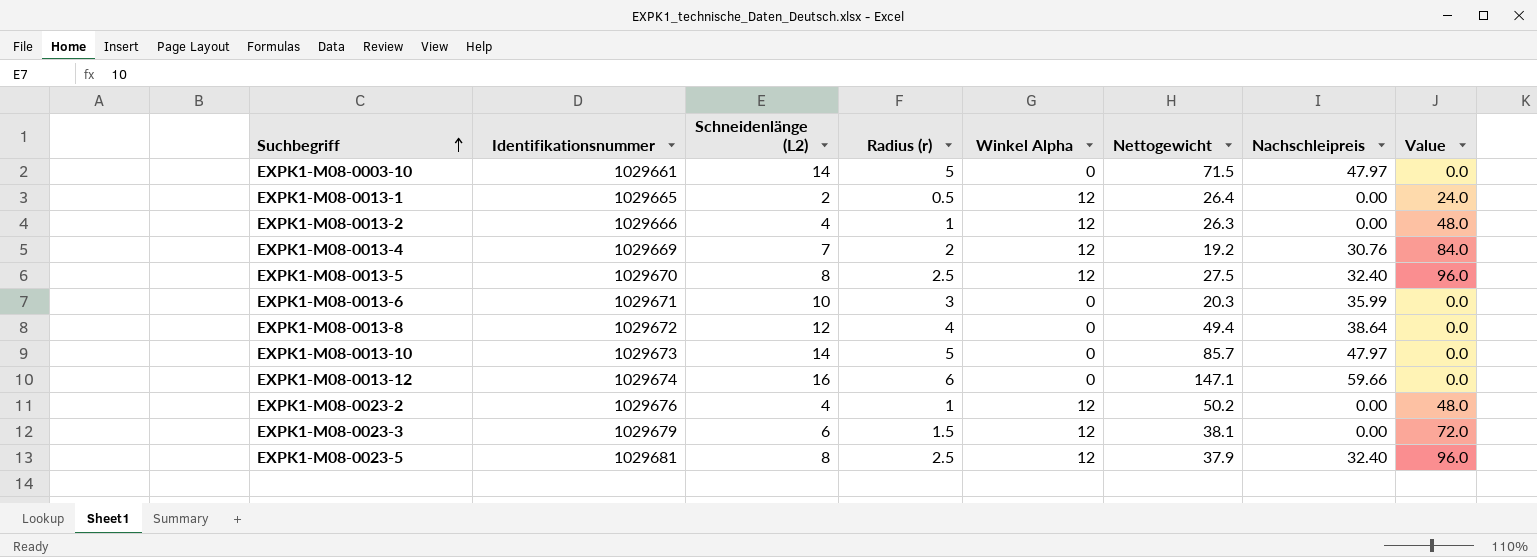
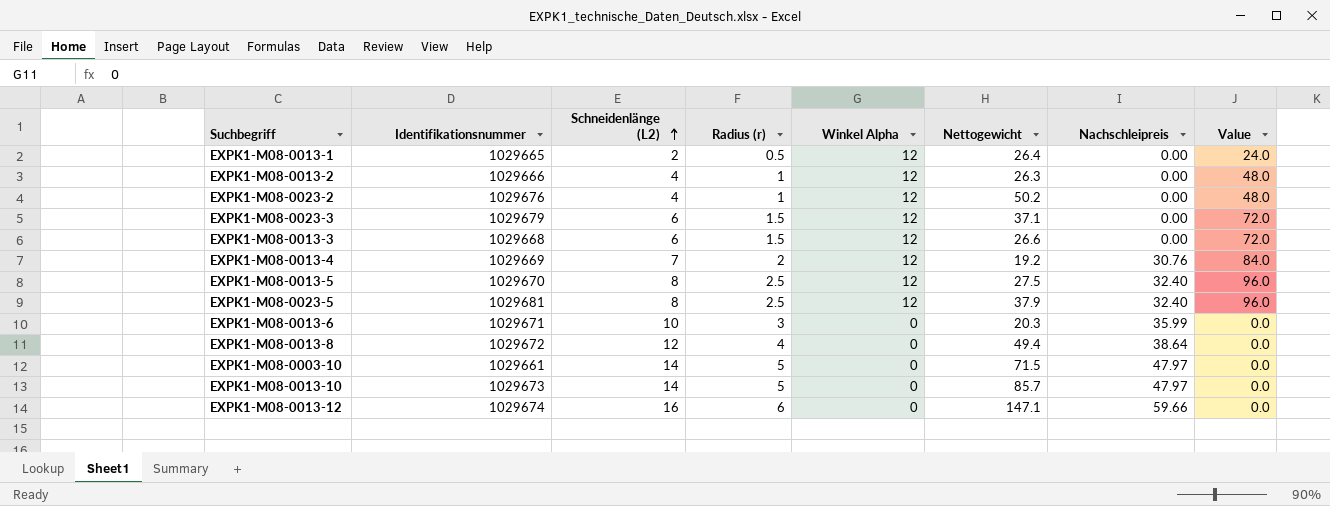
row order: Suchbegriff ascending -> Schneidenlänge (L2) ascending
EXPK1-M08-0023-3 | Nettogewicht: 38.1 -> 37.1
row EXPK1-M08-0013-3: none -> 1029668 | 6 | 1.5 | 12 | 26.6 | 0.00 | 72.0

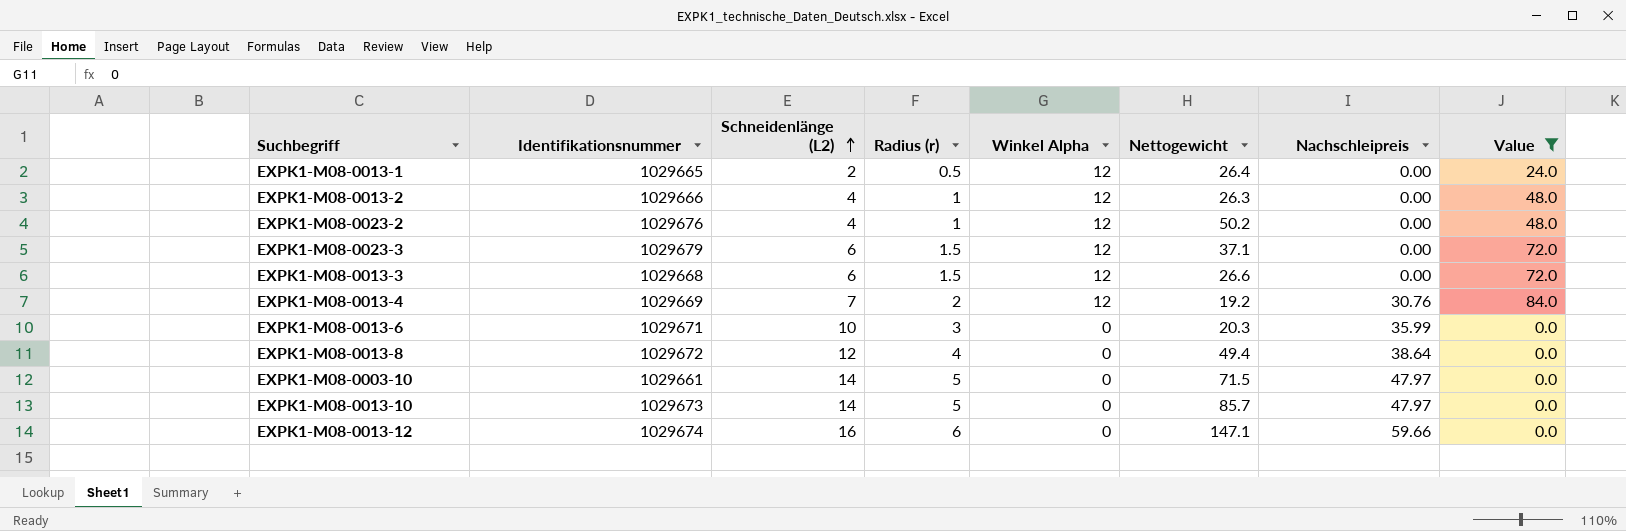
filter: none -> Value != 96.0

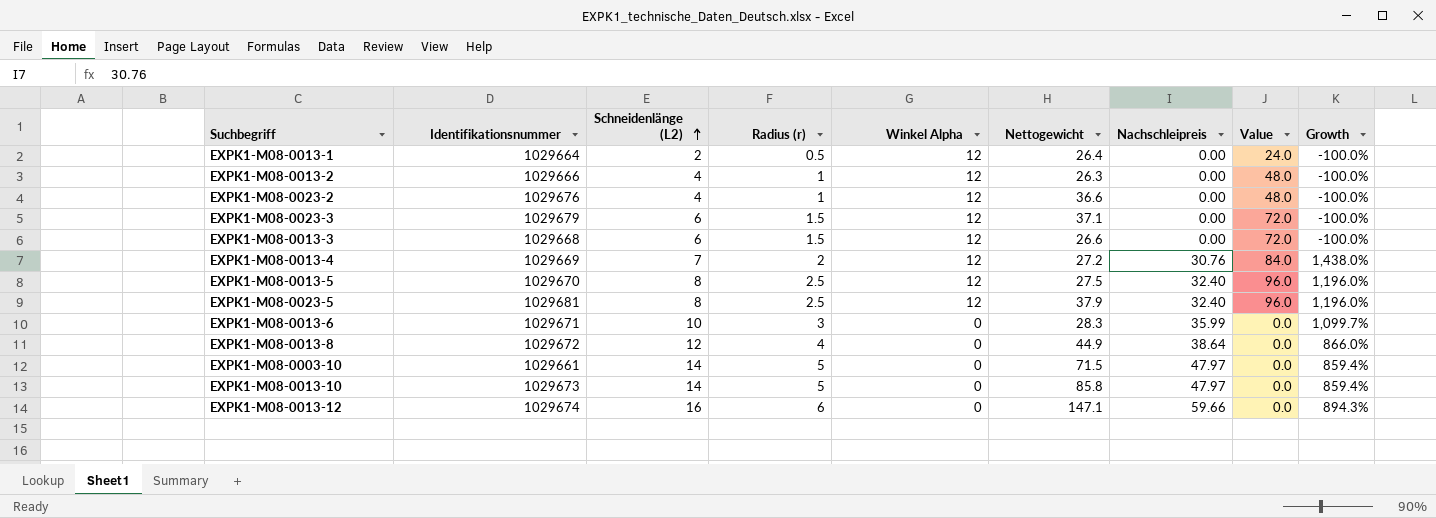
filter: Value != 96.0 -> none
column Growth | formula: none -> ([Nachschleipreis] - [Radius (r)]) / [Radius (r)]
EXPK1-M08-0013-1 | Identifikationsnummer: 1029665 -> 1029664
EXPK1-M08-0023-2 | Nettogewicht: 50.2 -> 36.6
EXPK1-M08-0013-4 | Nettogewicht: 19.2 -> 27.2
EXPK1-M08-0013-6 | Nettogewicht: 20.3 -> 28.3
EXPK1-M08-0013-8 | Nettogewicht: 49.4 -> 44.9
EXPK1-M08-0013-10 | Nettogewicht: 85.7 -> 85.8

